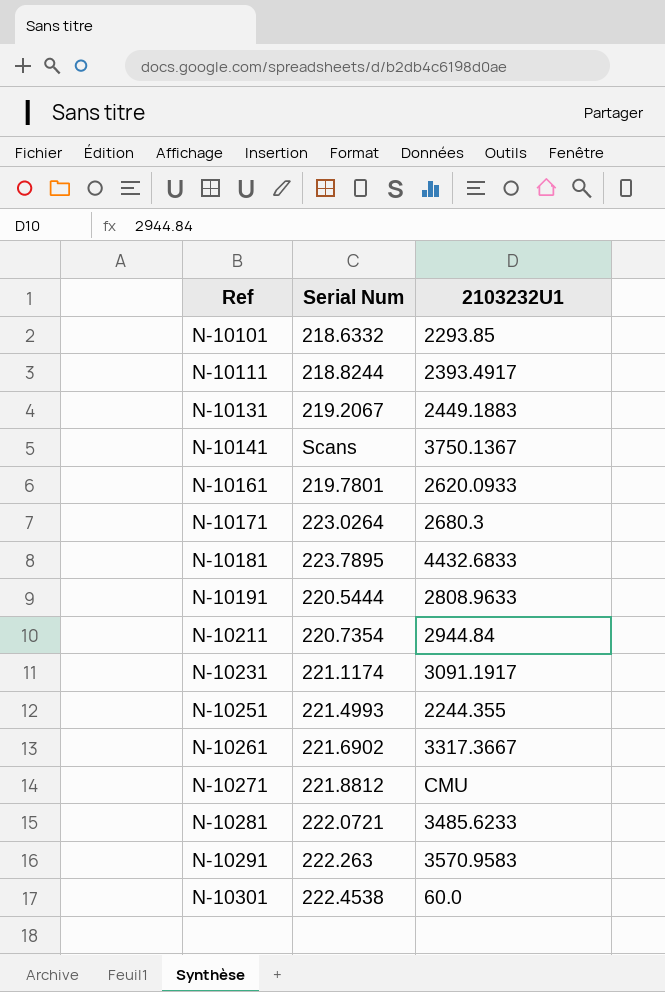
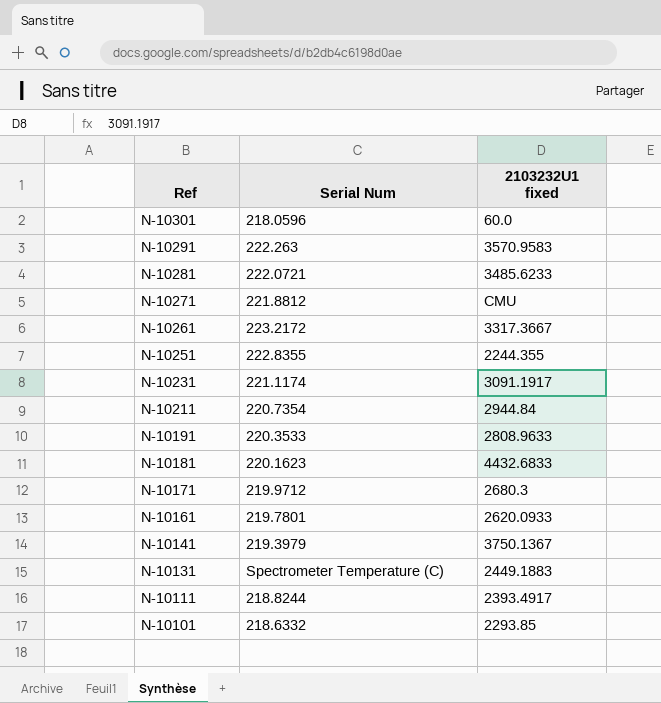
row order: Ref ascending -> Ref descending
column name: 2103232U1 -> 2103232U1 fixed
N-10301 | Serial Num: 222.4538 -> 218.0596
N-10261 | Serial Num: 221.6902 -> 223.2172
N-10251 | Serial Num: 221.4993 -> 222.8355
N-10191 | Serial Num: 220.5444 -> 220.3533
N-10181 | Serial Num: 223.7895 -> 220.1623
N-10171 | Serial Num: 223.0264 -> 219.9712
N-10141 | Serial Num: Scans -> 219.3979
N-10131 | Serial Num: 219.2067 -> Spectrometer Temperature (C)

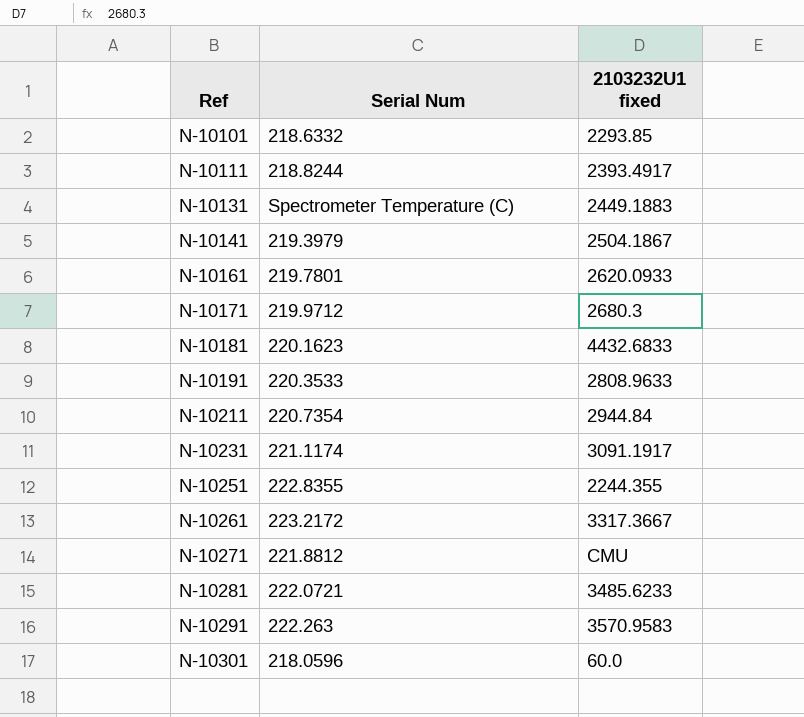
row order: Ref descending -> Ref ascending
N-10141 | 2103232U1 fixed: 3750.1367 -> 2504.1867

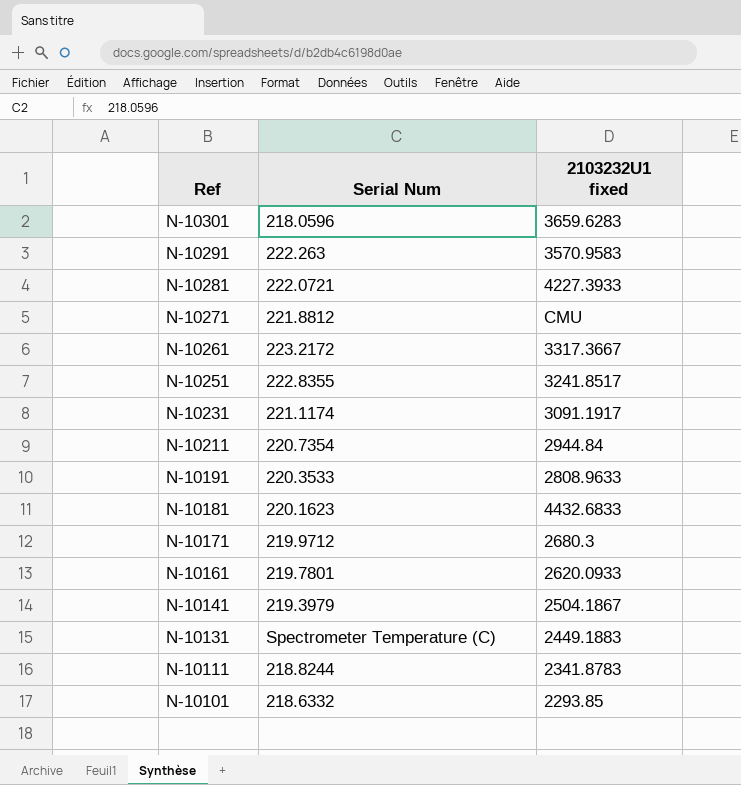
row order: Ref ascending -> Ref descending
N-10301 | 2103232U1 fixed: 60.0 -> 3659.6283
N-10281 | 2103232U1 fixed: 3485.6233 -> 4227.3933
N-10251 | 2103232U1 fixed: 2244.355 -> 3241.8517
N-10111 | 2103232U1 fixed: 2393.4917 -> 2341.8783

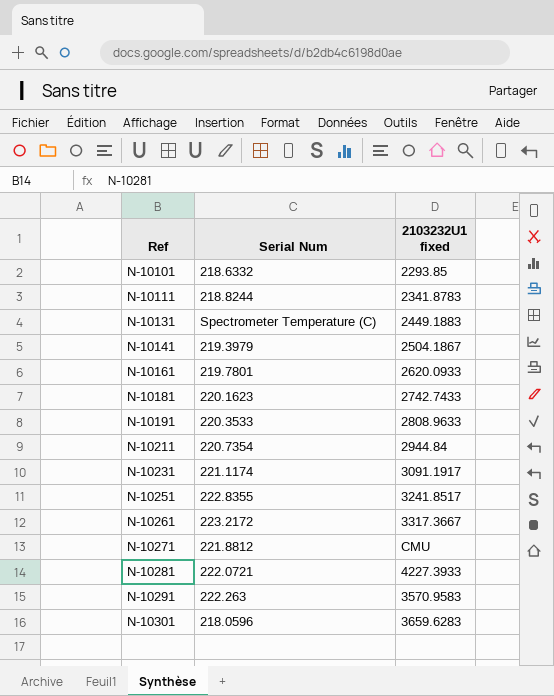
row order: Ref descending -> Ref ascending
row N-10171: 219.9712 | 2680.3 -> none
N-10181 | 2103232U1 fixed: 4432.6833 -> 2742.7433

